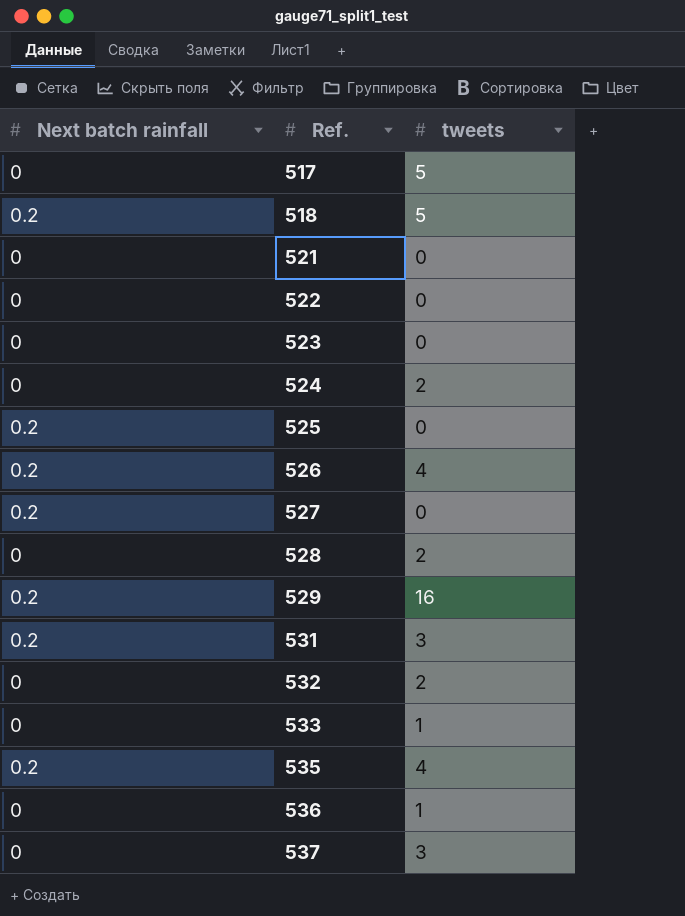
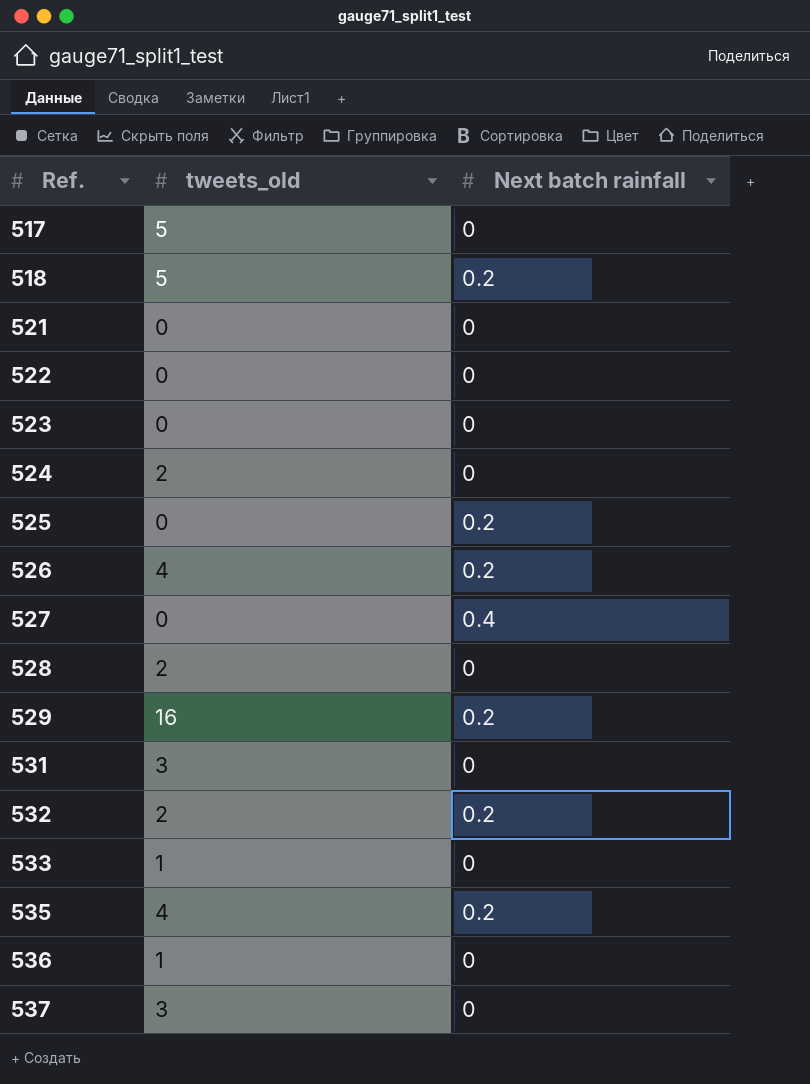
column name: tweets -> tweets_old
column Next batch rainfall | position: 1 -> 3
527 | Next batch rainfall: 0.2 -> 0.4
531 | Next batch rainfall: 0.2 -> 0
532 | Next batch rainfall: 0 -> 0.2

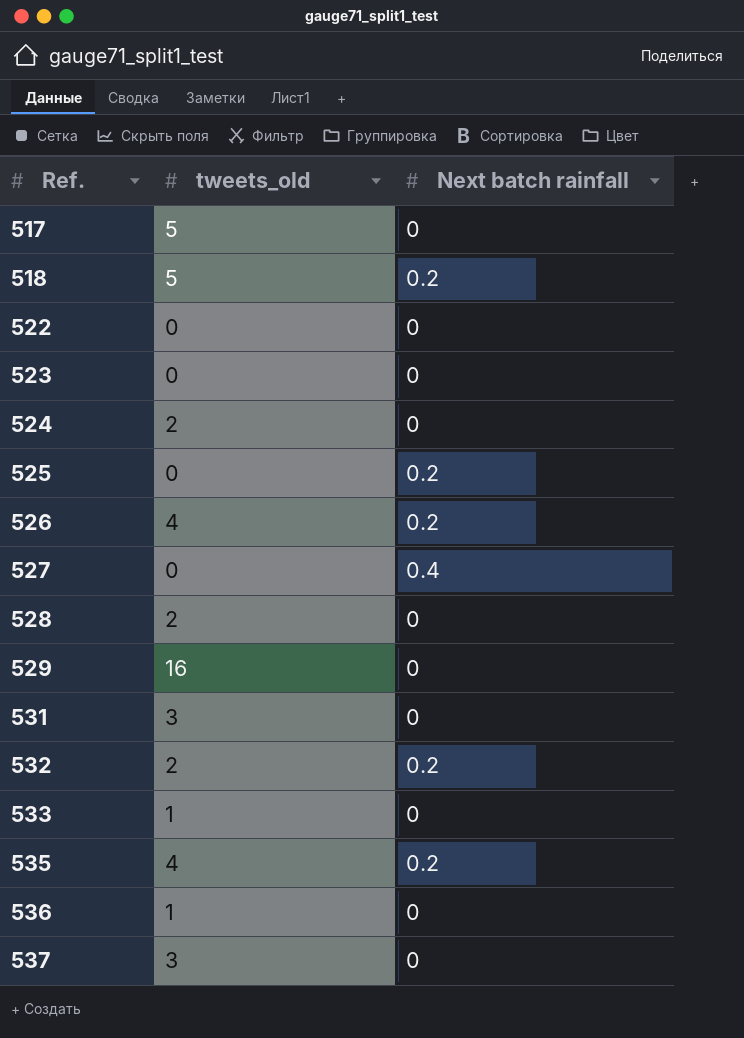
row 521: 0 | 0 -> none
529 | Next batch rainfall: 0.2 -> 0

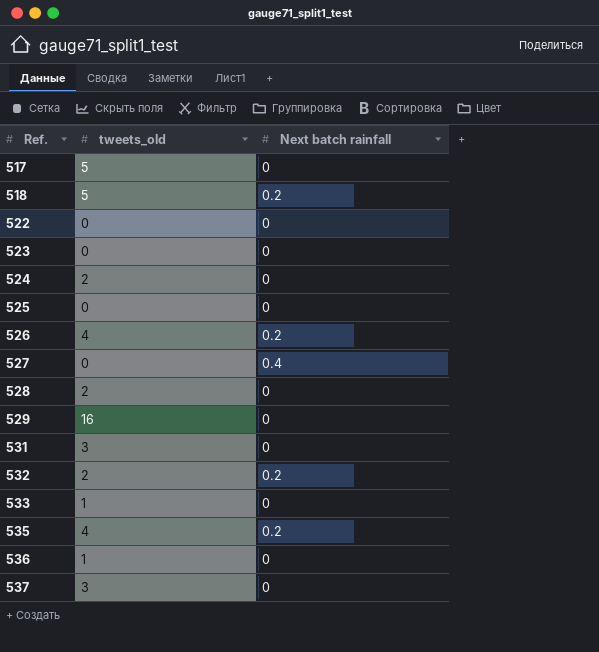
525 | Next batch rainfall: 0.2 -> 0

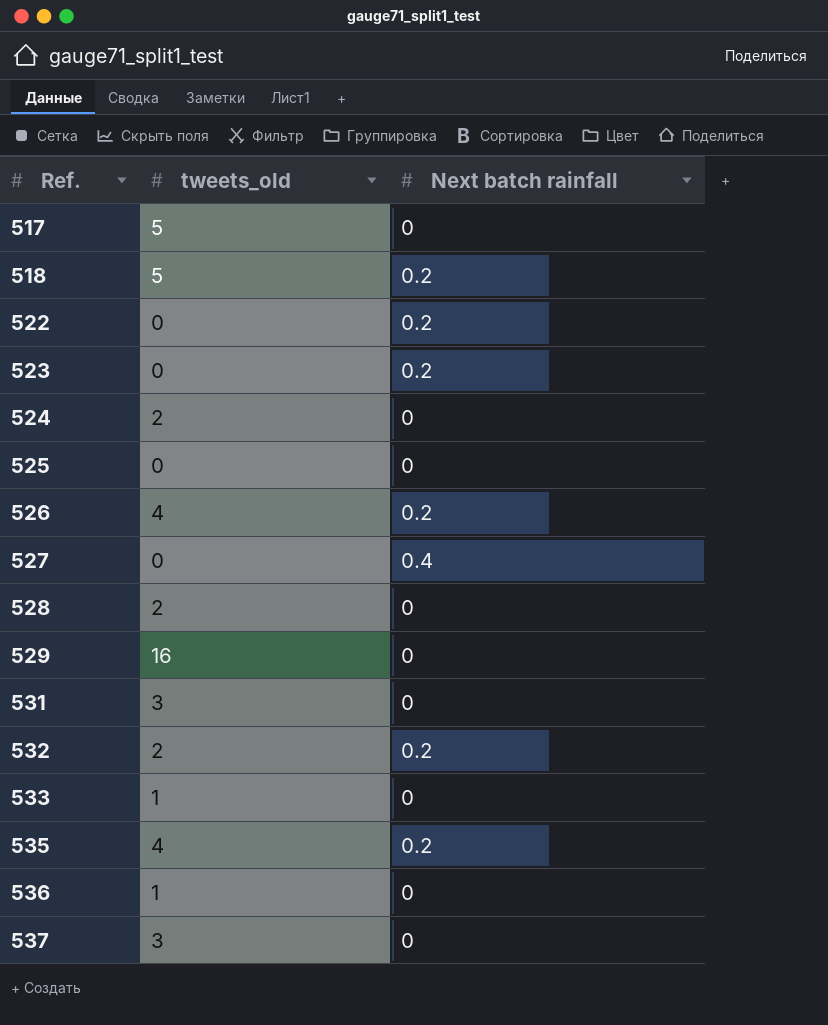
522 | Next batch rainfall: 0 -> 0.2
523 | Next batch rainfall: 0 -> 0.2

